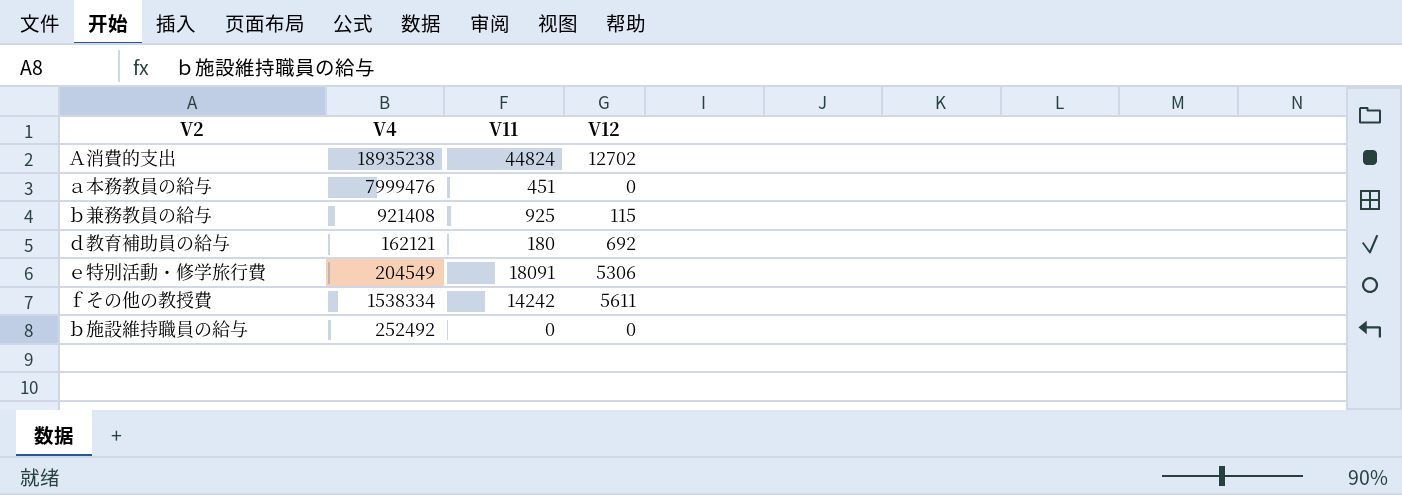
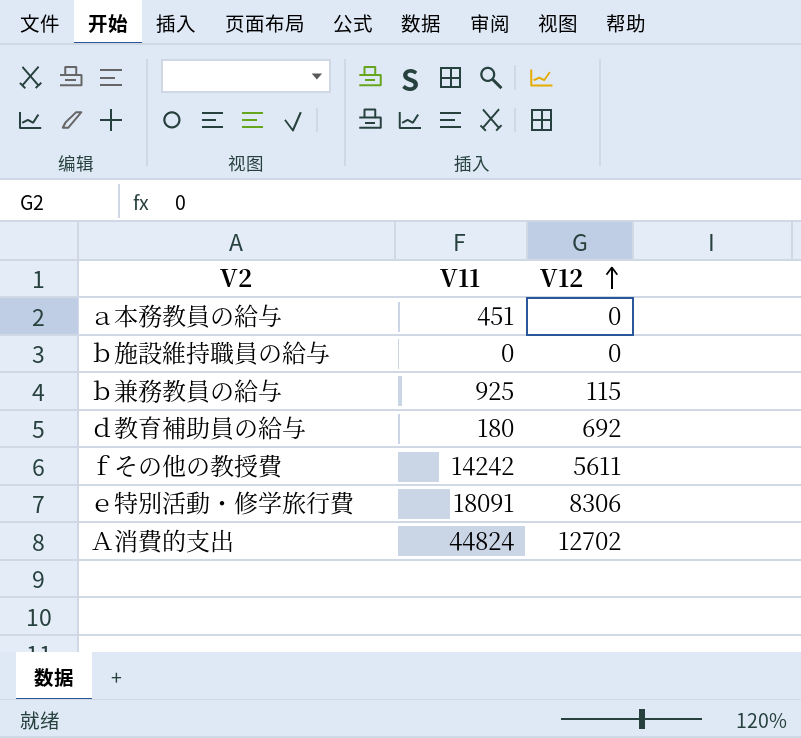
row order: none -> V12 ascending
column V4 | position: 2 -> none
ｅ特別活動・修学旅行費 | V12: 5306 -> 8306

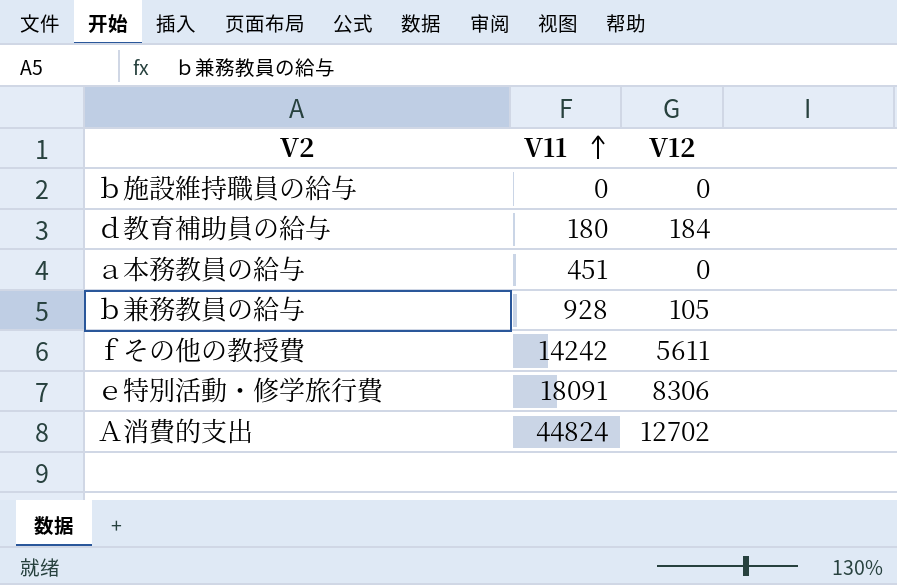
row order: V12 ascending -> V11 ascending
ｄ教育補助員の給与 | V12: 692 -> 184
ｂ兼務教員の給与 | V11: 925 -> 928
ｂ兼務教員の給与 | V12: 115 -> 105

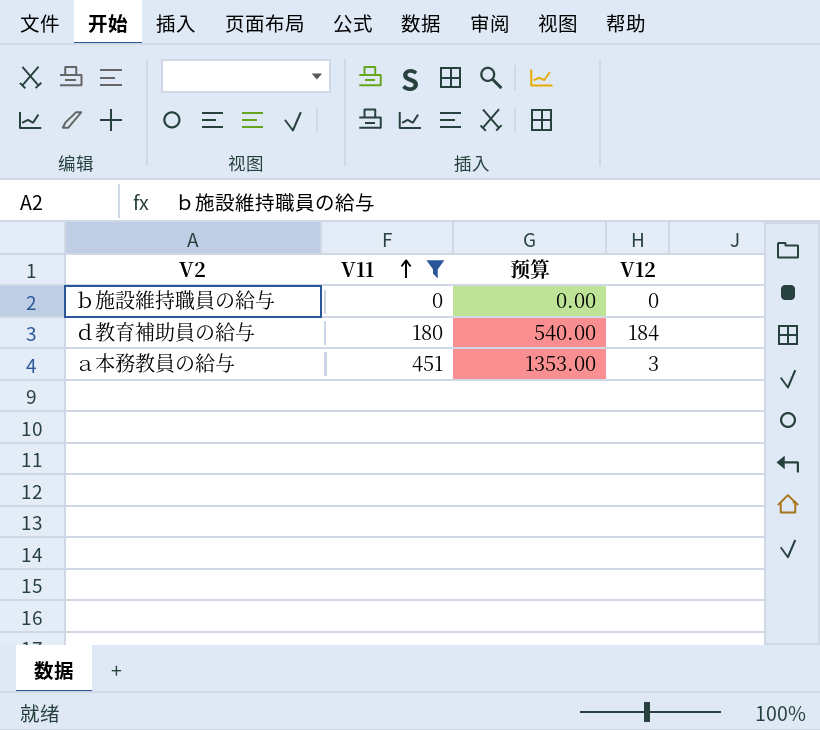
filter: none -> V11 <= 451
column 预算 | formula: none -> [V11] * 3
ａ本務教員の給与 | V12: 0 -> 3

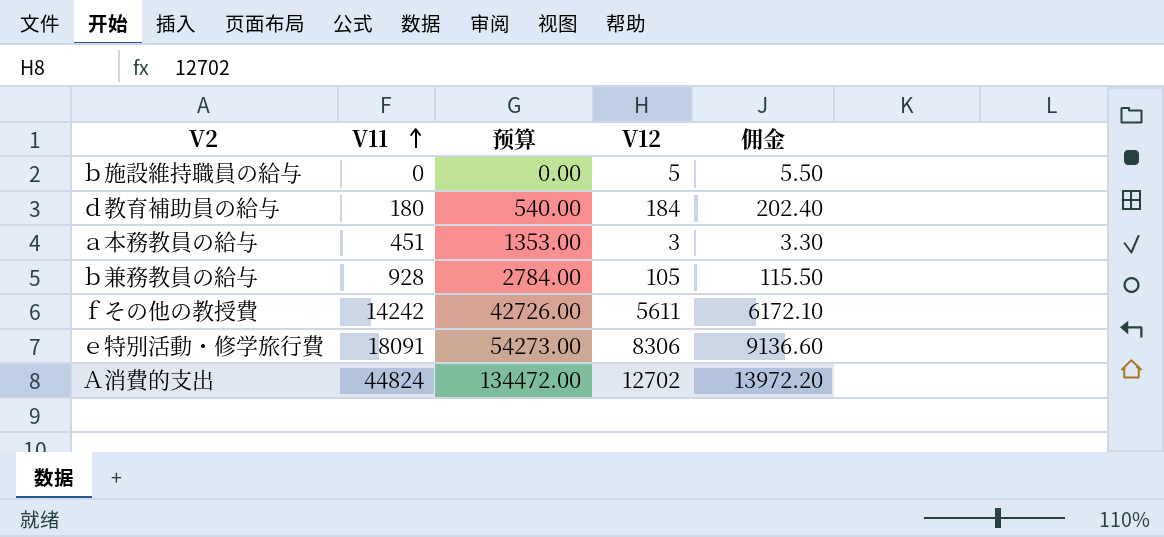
filter: V11 <= 451 -> none
column 佣金 | formula: none -> [V12] * 1.1
ｂ施設維持職員の給与 | V12: 0 -> 5

